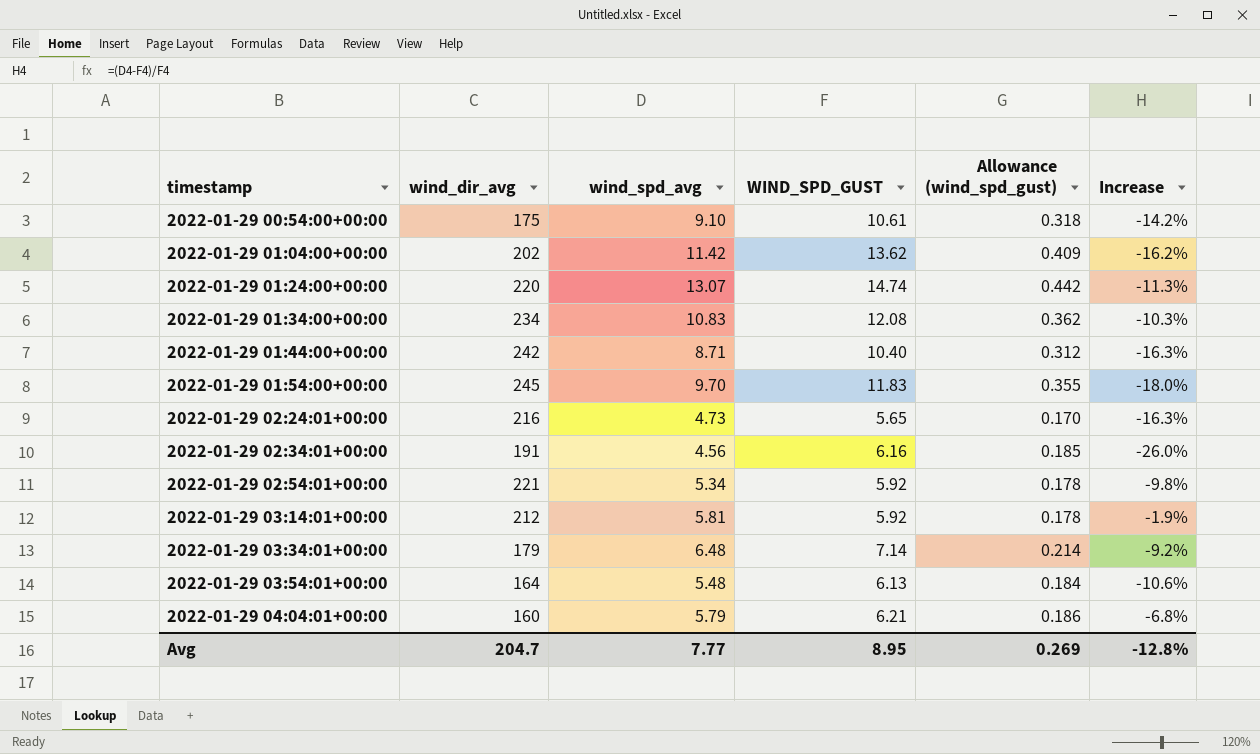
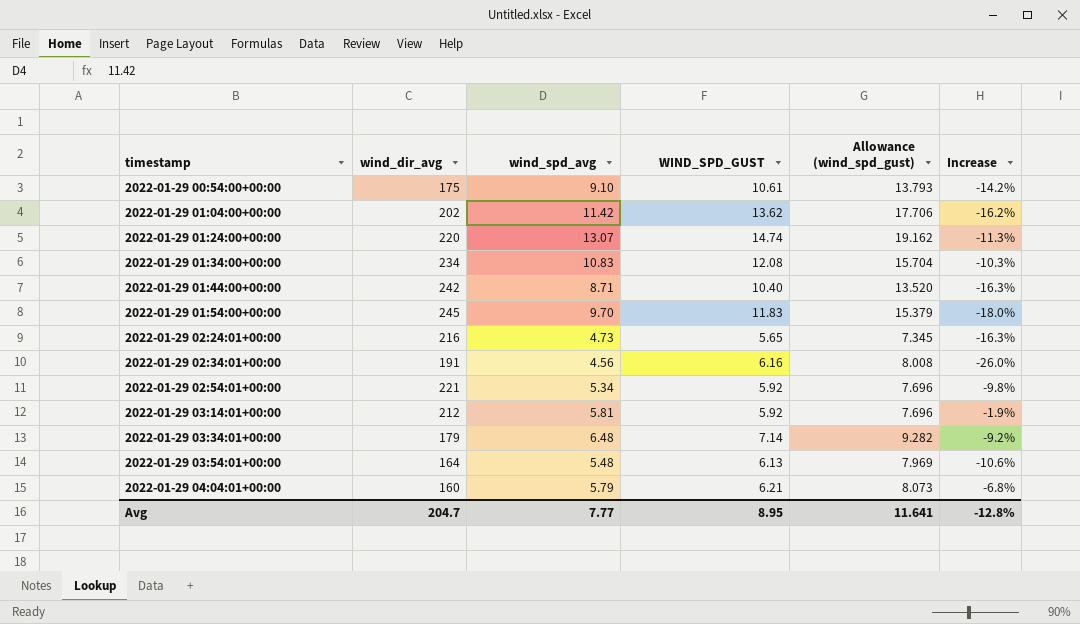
column Allowance (wind_spd_gust) | formula: [WIND_SPD_GUST] * 0.03 -> [WIND_SPD_GUST] * 1.3
Avg | Allowance (wind_spd_gust): 0.269 -> 11.641

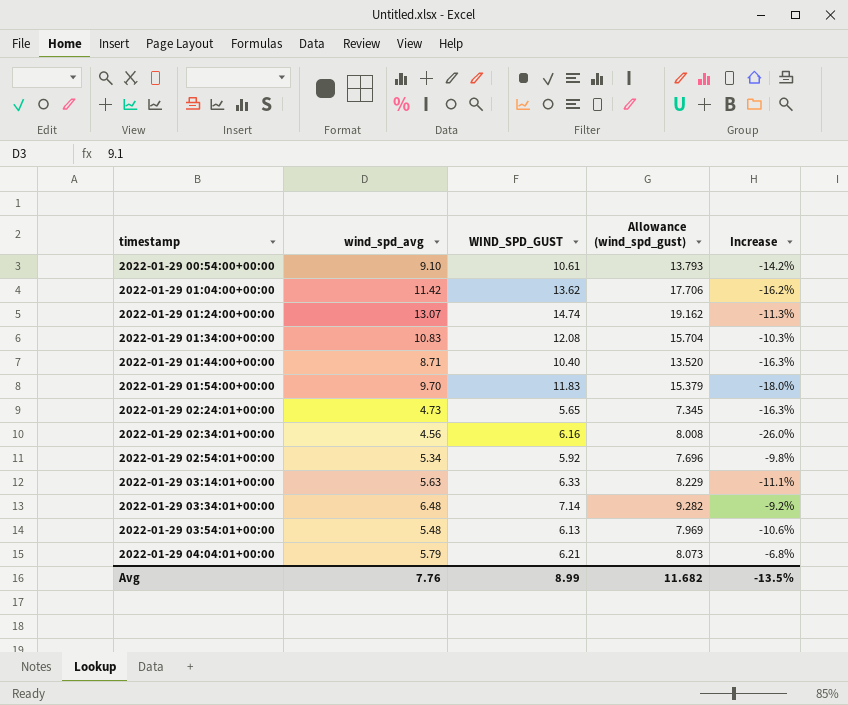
column wind_dir_avg | position: 2 -> none
2022-01-29 03:14:01+00:00 | wind_spd_avg: 5.81 -> 5.63
2022-01-29 03:14:01+00:00 | WIND_SPD_GUST: 5.92 -> 6.33
2022-01-29 03:14:01+00:00 | Allowance (wind_spd_gust): 7.696 -> 8.229
2022-01-29 03:14:01+00:00 | Increase: -1.9% -> -11.1%
Avg | wind_spd_avg: 7.77 -> 7.76
Avg | WIND_SPD_GUST: 8.95 -> 8.99
Avg | Allowance (wind_spd_gust): 11.641 -> 11.682
Avg | Increase: -12.8% -> -13.5%

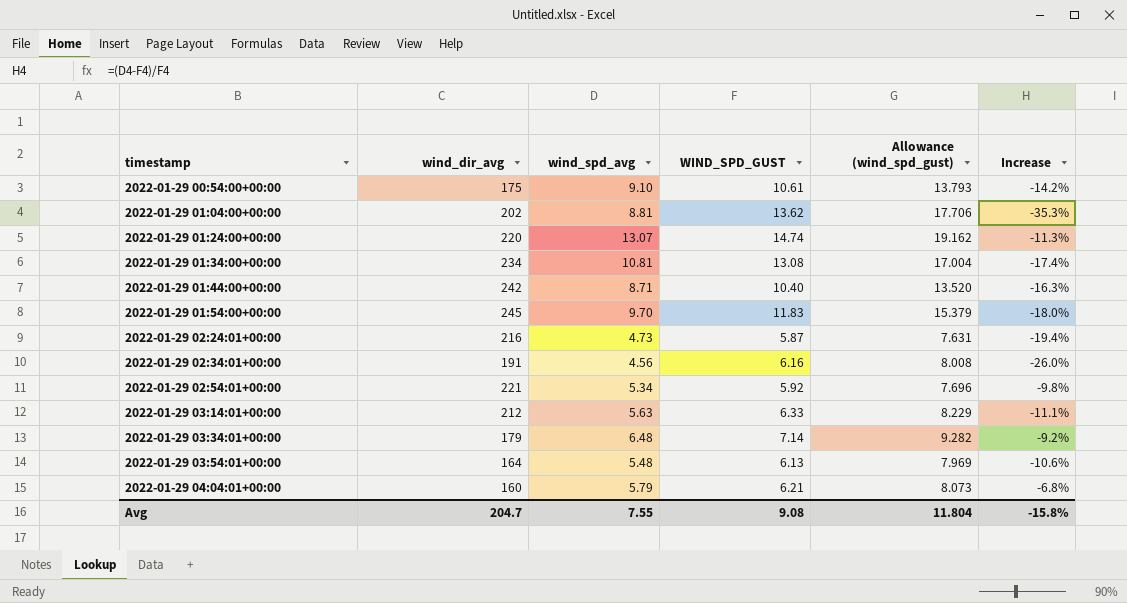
column wind_dir_avg | position: none -> 2
2022-01-29 01:04:00+00:00 | wind_spd_avg: 11.42 -> 8.81
2022-01-29 01:04:00+00:00 | Increase: -16.2% -> -35.3%
2022-01-29 01:34:00+00:00 | wind_spd_avg: 10.83 -> 10.81
2022-01-29 01:34:00+00:00 | WIND_SPD_GUST: 12.08 -> 13.08
2022-01-29 01:34:00+00:00 | Allowance (wind_spd_gust): 15.704 -> 17.004
2022-01-29 01:34:00+00:00 | Increase: -10.3% -> -17.4%
2022-01-29 02:24:01+00:00 | WIND_SPD_GUST: 5.65 -> 5.87
2022-01-29 02:24:01+00:00 | Allowance (wind_spd_gust): 7.345 -> 7.631
2022-01-29 02:24:01+00:00 | Increase: -16.3% -> -19.4%
Avg | wind_spd_avg: 7.76 -> 7.55
Avg | WIND_SPD_GUST: 8.99 -> 9.08
Avg | Allowance (wind_spd_gust): 11.682 -> 11.804
Avg | Increase: -13.5% -> -15.8%

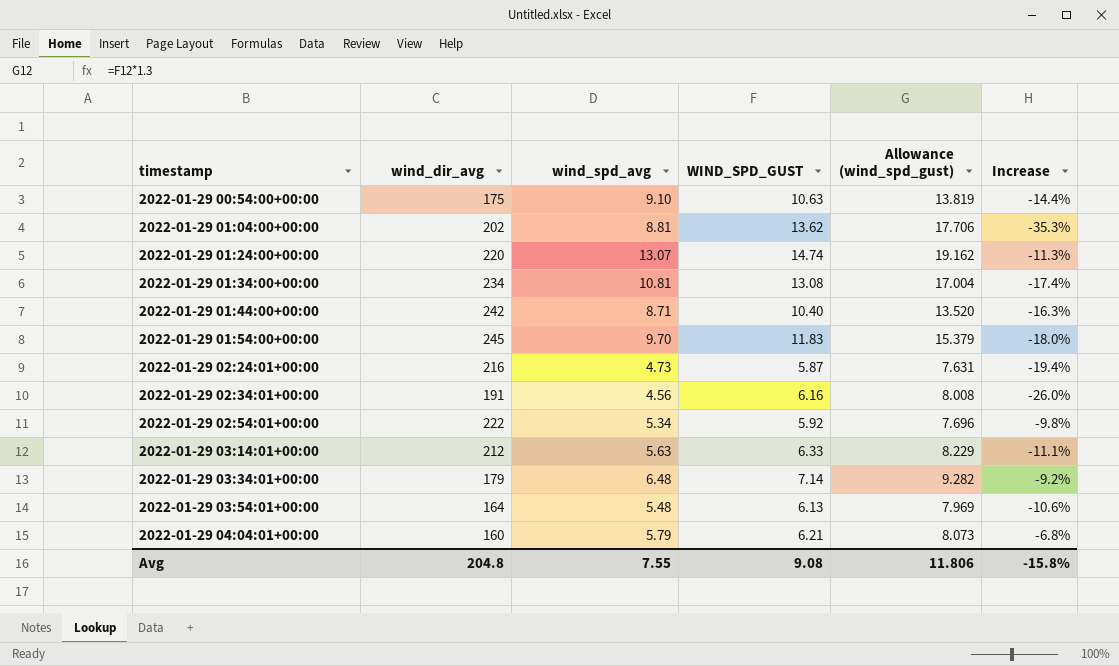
2022-01-29 00:54:00+00:00 | WIND_SPD_GUST: 10.61 -> 10.63
2022-01-29 00:54:00+00:00 | Allowance (wind_spd_gust): 13.793 -> 13.819
2022-01-29 00:54:00+00:00 | Increase: -14.2% -> -14.4%
2022-01-29 02:54:01+00:00 | wind_dir_avg: 221 -> 222
Avg | wind_dir_avg: 204.7 -> 204.8
Avg | Allowance (wind_spd_gust): 11.804 -> 11.806

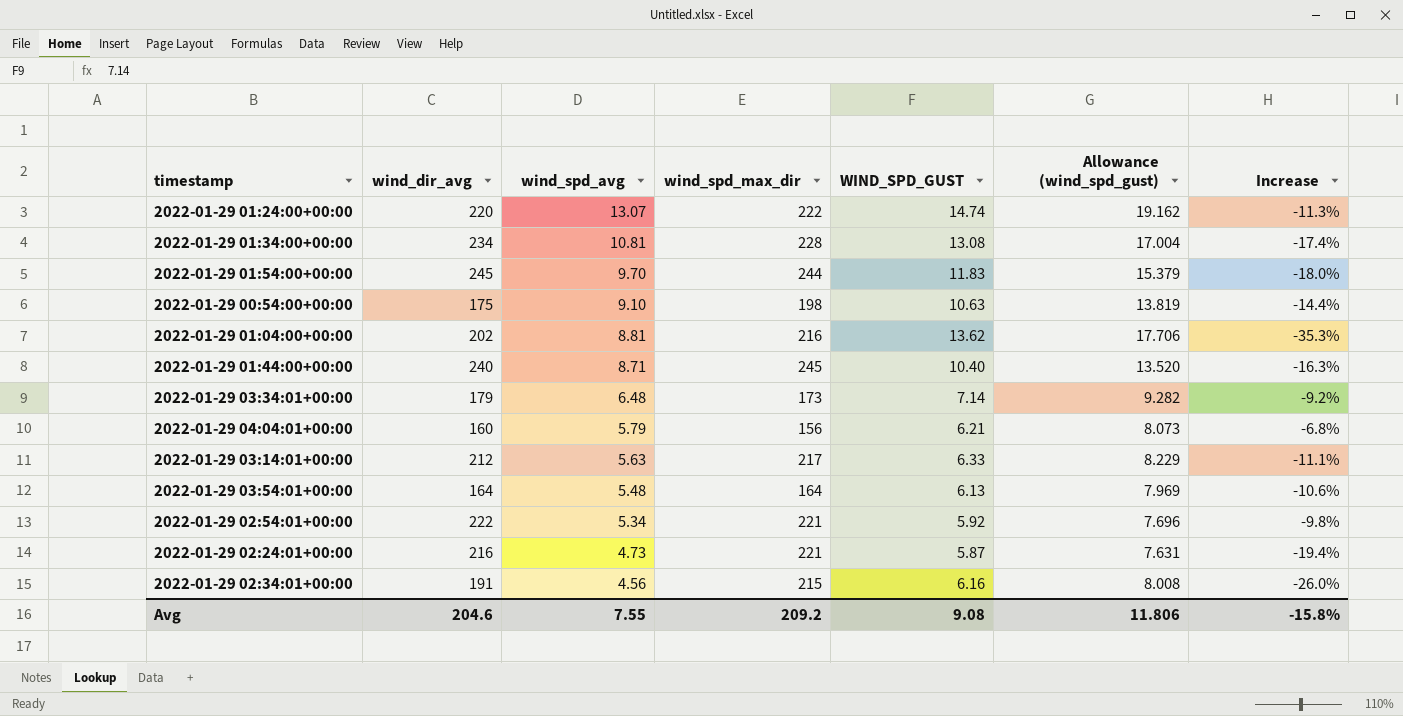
row order: timestamp ascending -> wind_spd_avg descending
column wind_spd_max_dir | position: none -> 4
2022-01-29 01:44:00+00:00 | wind_dir_avg: 242 -> 240
Avg | wind_dir_avg: 204.8 -> 204.6

